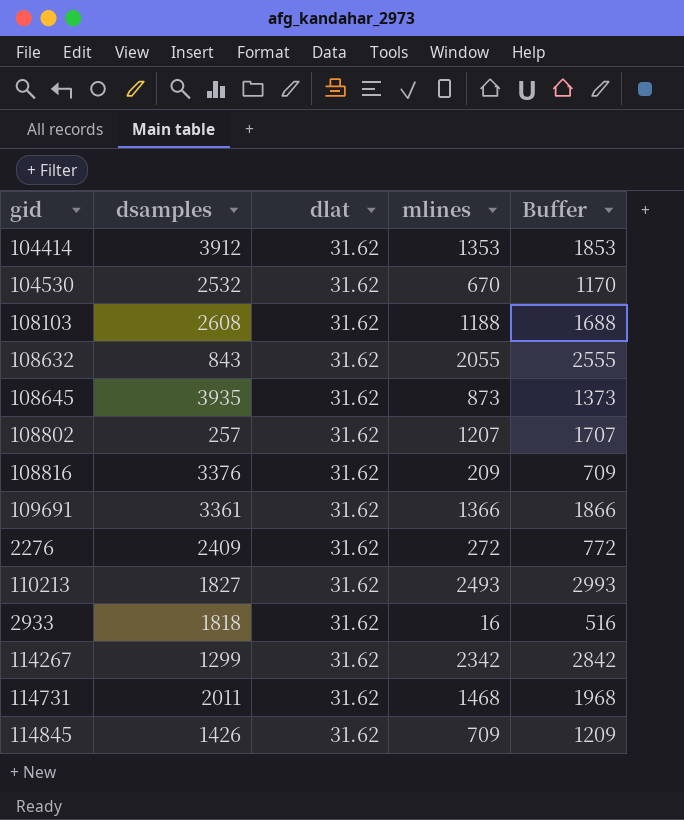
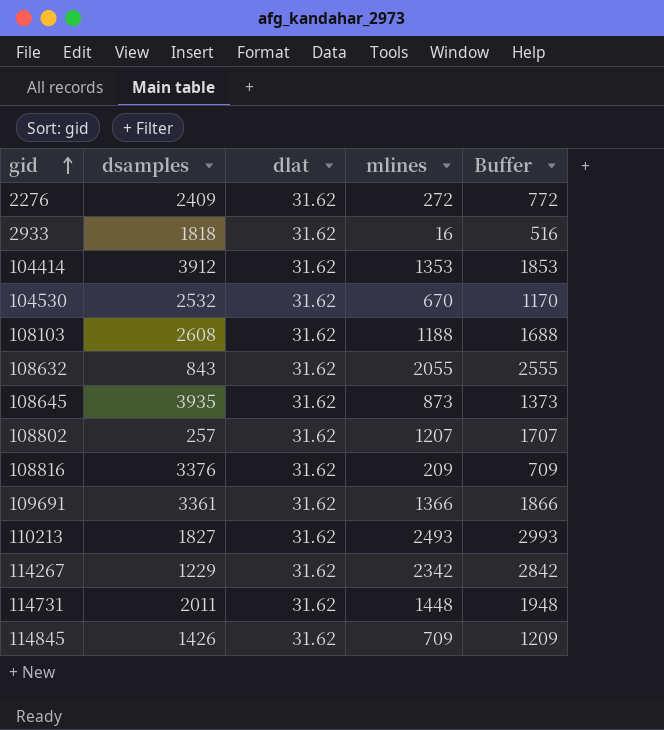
row order: none -> gid ascending
114267 | dsamples: 1299 -> 1229
114731 | mlines: 1468 -> 1448
114731 | Buffer: 1968 -> 1948

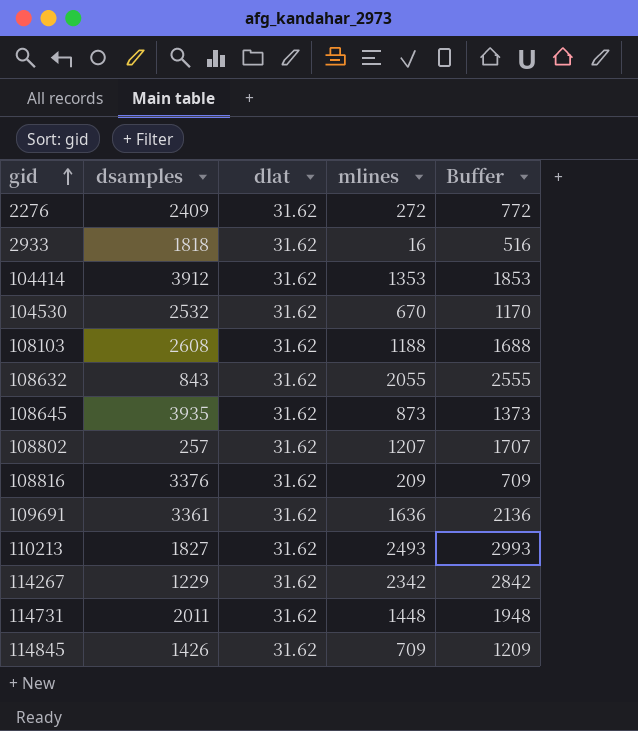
109691 | mlines: 1366 -> 1636
109691 | Buffer: 1866 -> 2136

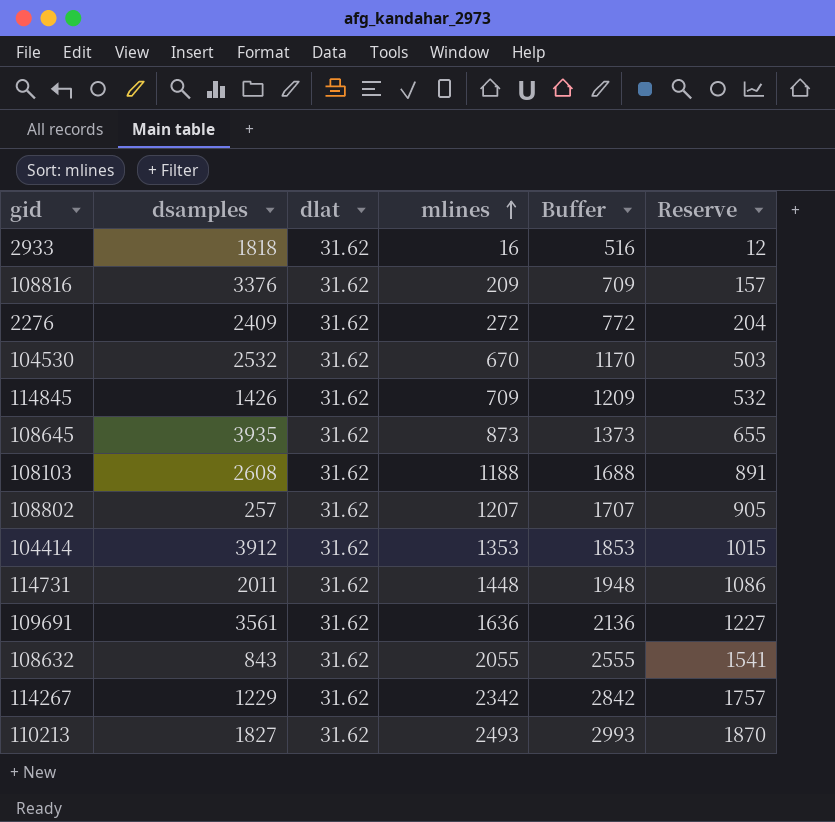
row order: gid ascending -> mlines ascending
column Reserve | formula: none -> [mlines] * 0.75
109691 | dsamples: 3361 -> 3561

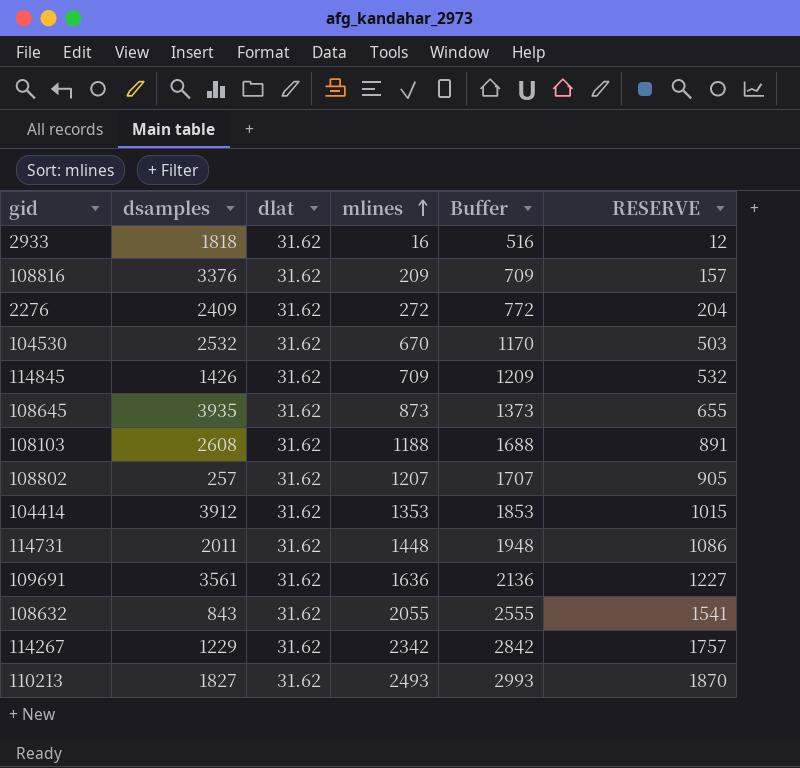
column name: Reserve -> RESERVE

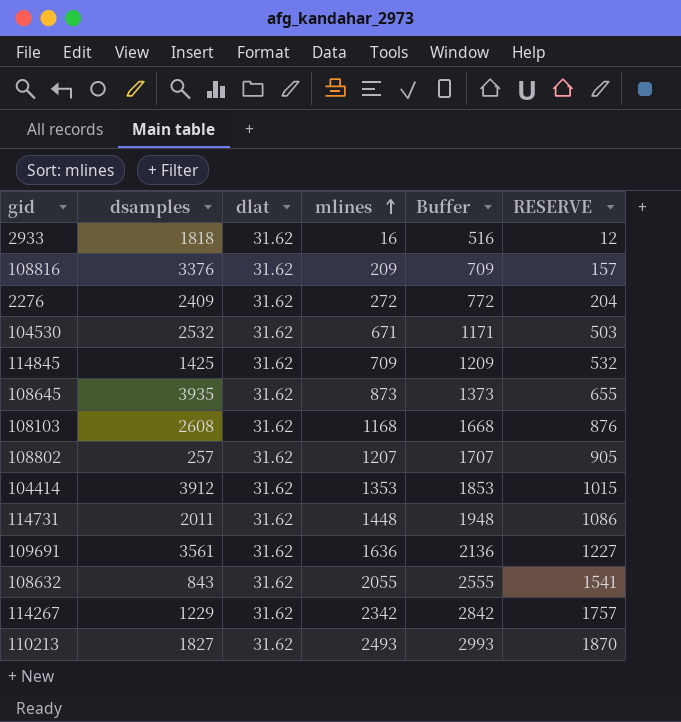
104530 | mlines: 670 -> 671
104530 | Buffer: 1170 -> 1171
114845 | dsamples: 1426 -> 1425
108103 | mlines: 1188 -> 1168
108103 | Buffer: 1688 -> 1668
108103 | RESERVE: 891 -> 876

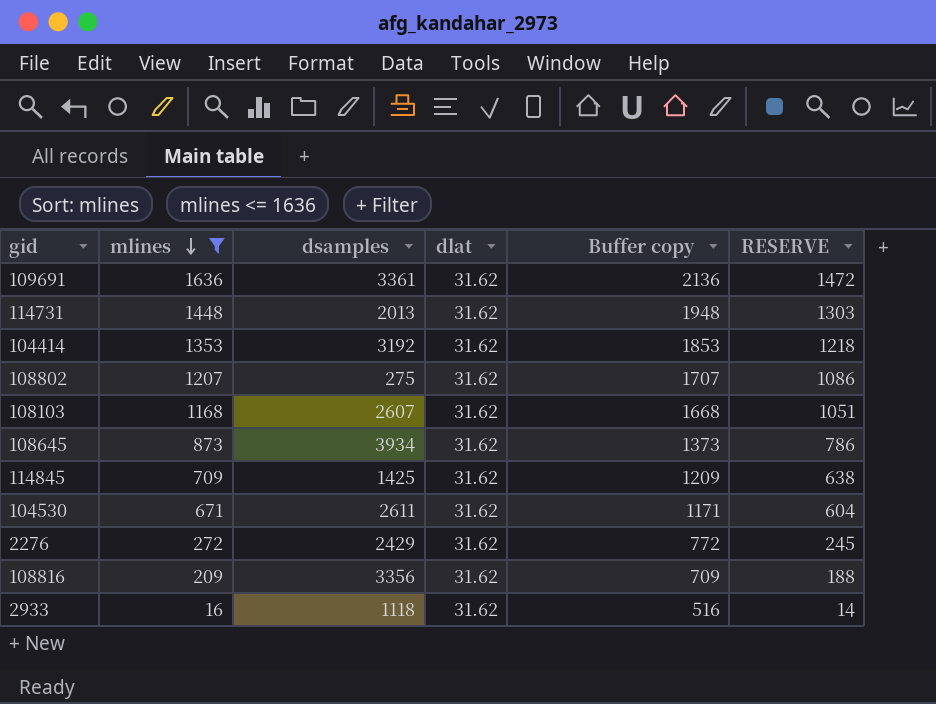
filter: none -> mlines <= 1636
row order: mlines ascending -> mlines descending
column mlines | position: 4 -> 2
column name: Buffer -> Buffer copy
column RESERVE | formula: [mlines] * 0.75 -> [mlines] * 0.9
109691 | dsamples: 3561 -> 3361
114731 | dsamples: 2011 -> 2013
104414 | dsamples: 3912 -> 3192
108802 | dsamples: 257 -> 275
108103 | dsamples: 2608 -> 2607
108645 | dsamples: 3935 -> 3934
104530 | dsamples: 2532 -> 2611
2276 | dsamples: 2409 -> 2429
108816 | dsamples: 3376 -> 3356
2933 | dsamples: 1818 -> 1118

